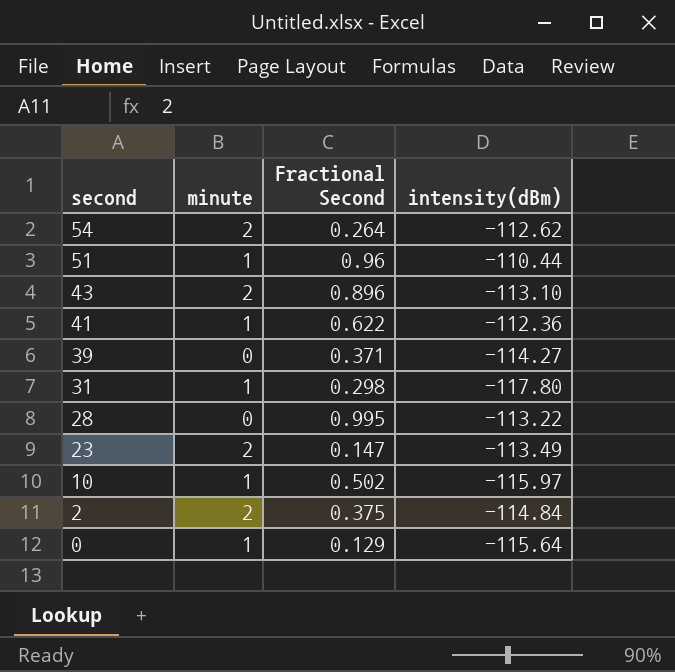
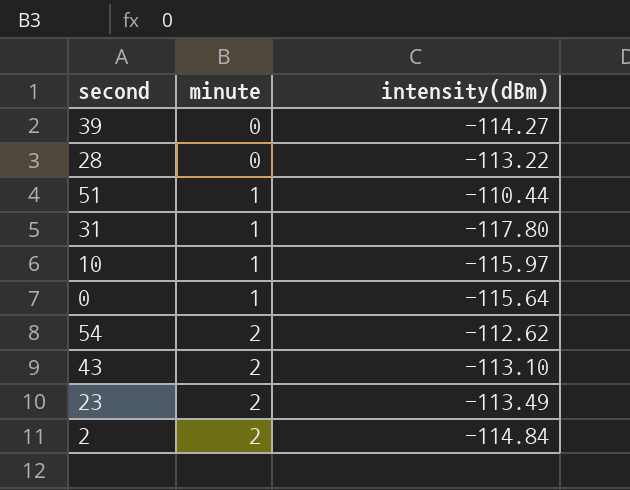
row order: second descending -> minute ascending
column Fractional Second | position: 3 -> none
row 41: 1 | 0.622 | -112.36 -> none

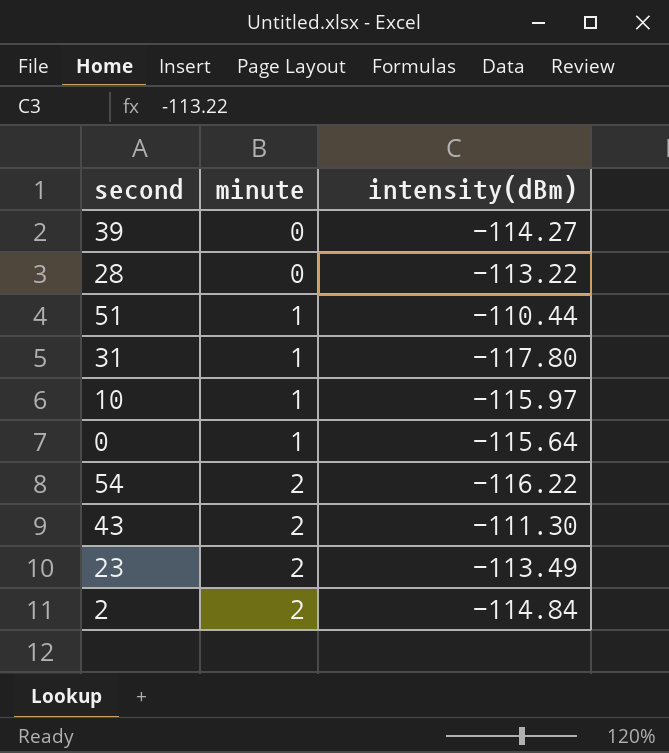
54 | intensity(dBm): -112.62 -> -116.22
43 | intensity(dBm): -113.10 -> -111.30

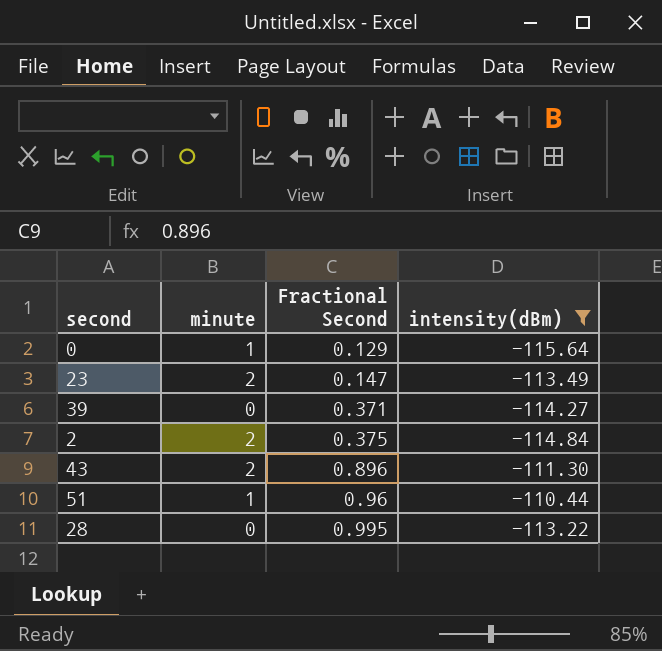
filter: none -> intensity(dBm) >= -115.64
row order: minute ascending -> Fractional Second ascending
column Fractional Second | position: none -> 3

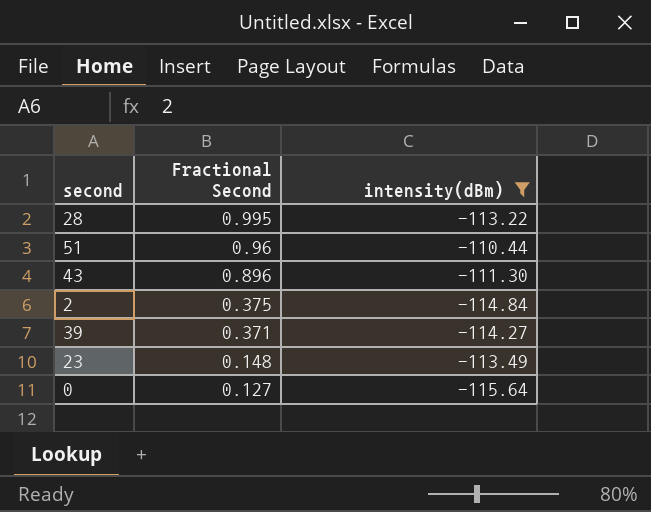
row order: Fractional Second ascending -> Fractional Second descending
column minute | position: 2 -> none
23 | Fractional Second: 0.147 -> 0.148
0 | Fractional Second: 0.129 -> 0.127

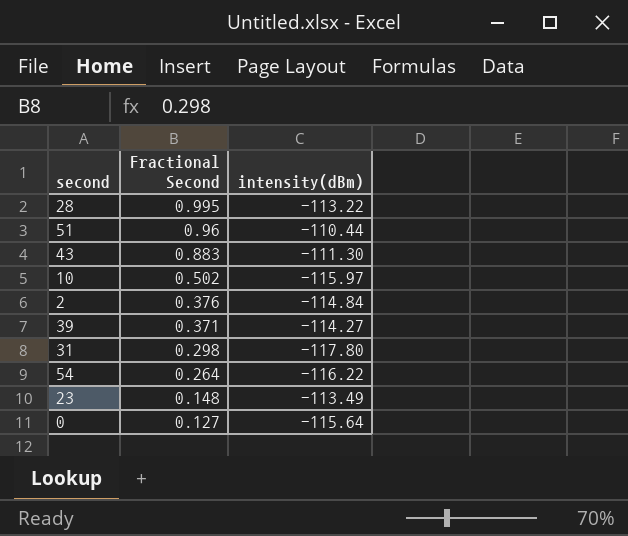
filter: intensity(dBm) >= -115.64 -> none
43 | Fractional Second: 0.896 -> 0.883
2 | Fractional Second: 0.375 -> 0.376

